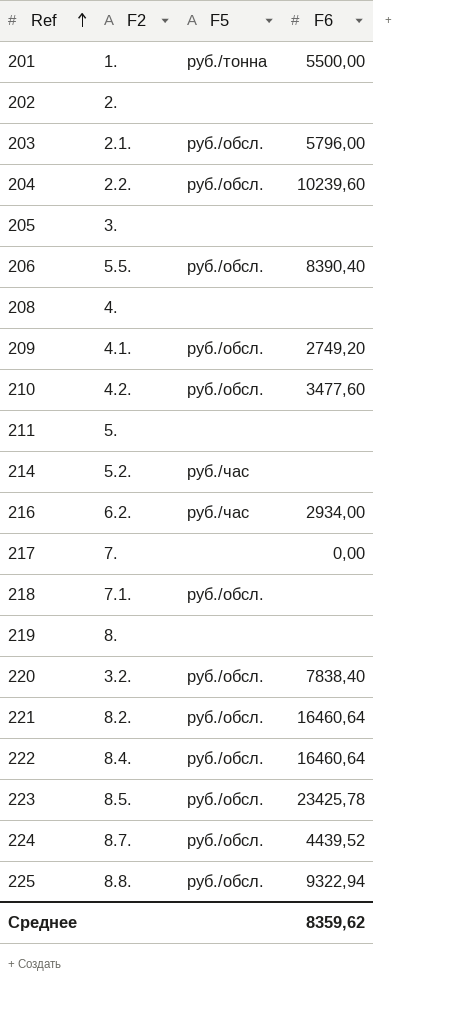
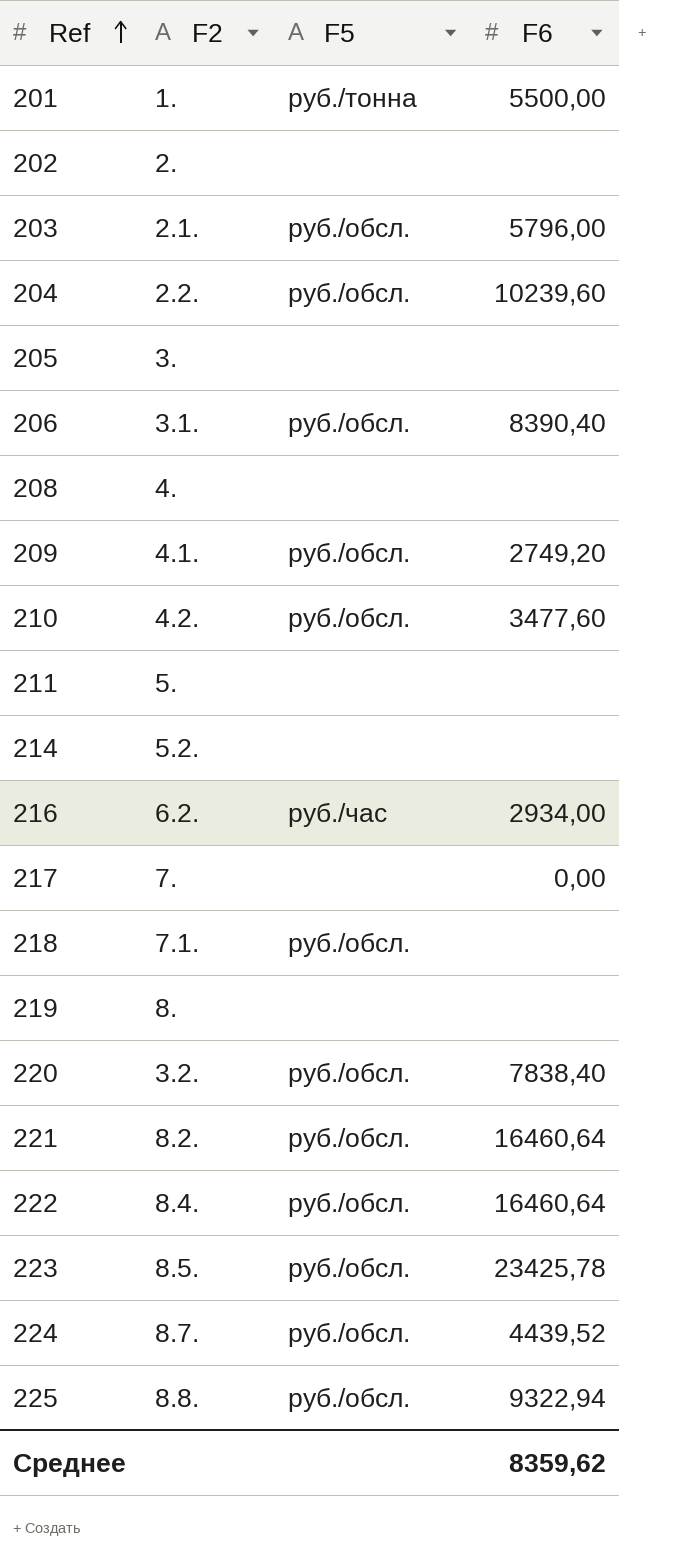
206 | F2: 5.5. -> 3.1.
214 | F5: руб./час -> none

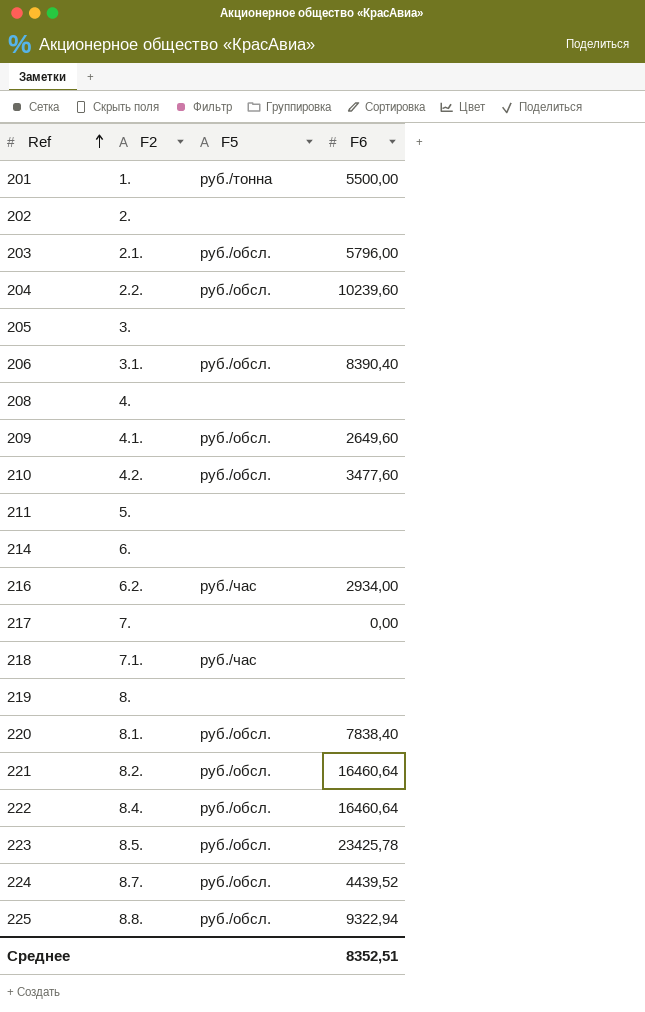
209 | F6: 2749,20 -> 2649,60
214 | F2: 5.2. -> 6.
218 | F5: руб./обсл. -> руб./час
220 | F2: 3.2. -> 8.1.
Среднее | F6: 8359,62 -> 8352,51

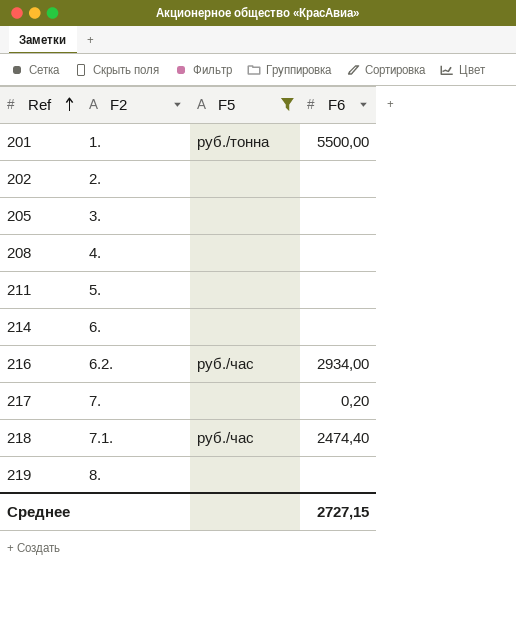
filter: none -> F5 != руб./обсл.
217 | F6: 0,00 -> 0,20
218 | F6: none -> 2474,40
Среднее | F6: 8352,51 -> 2727,15

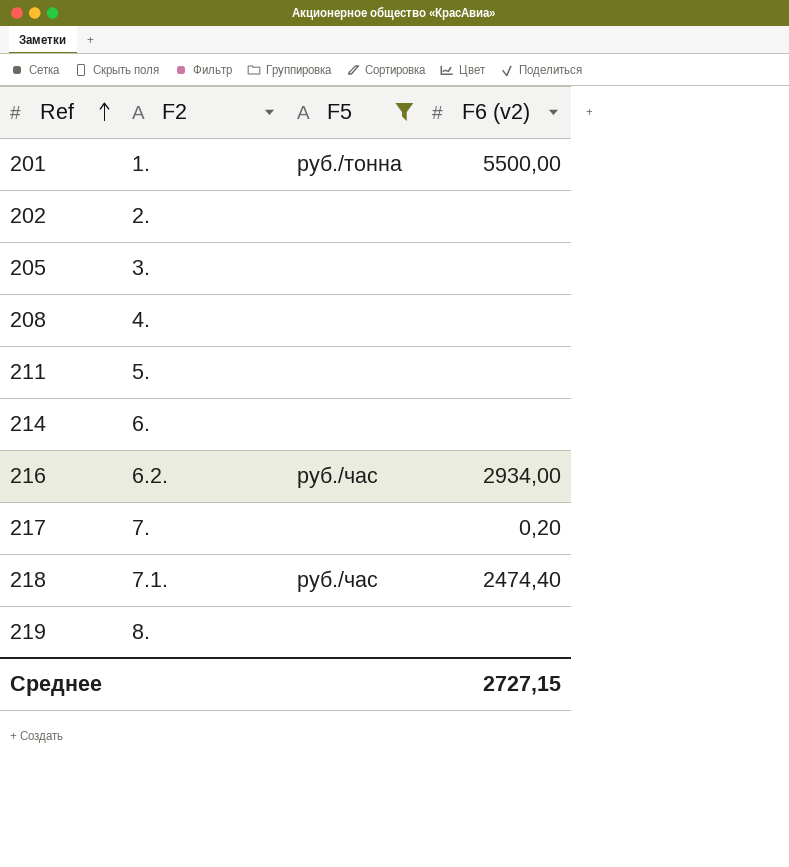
column name: F6 -> F6 (v2)

